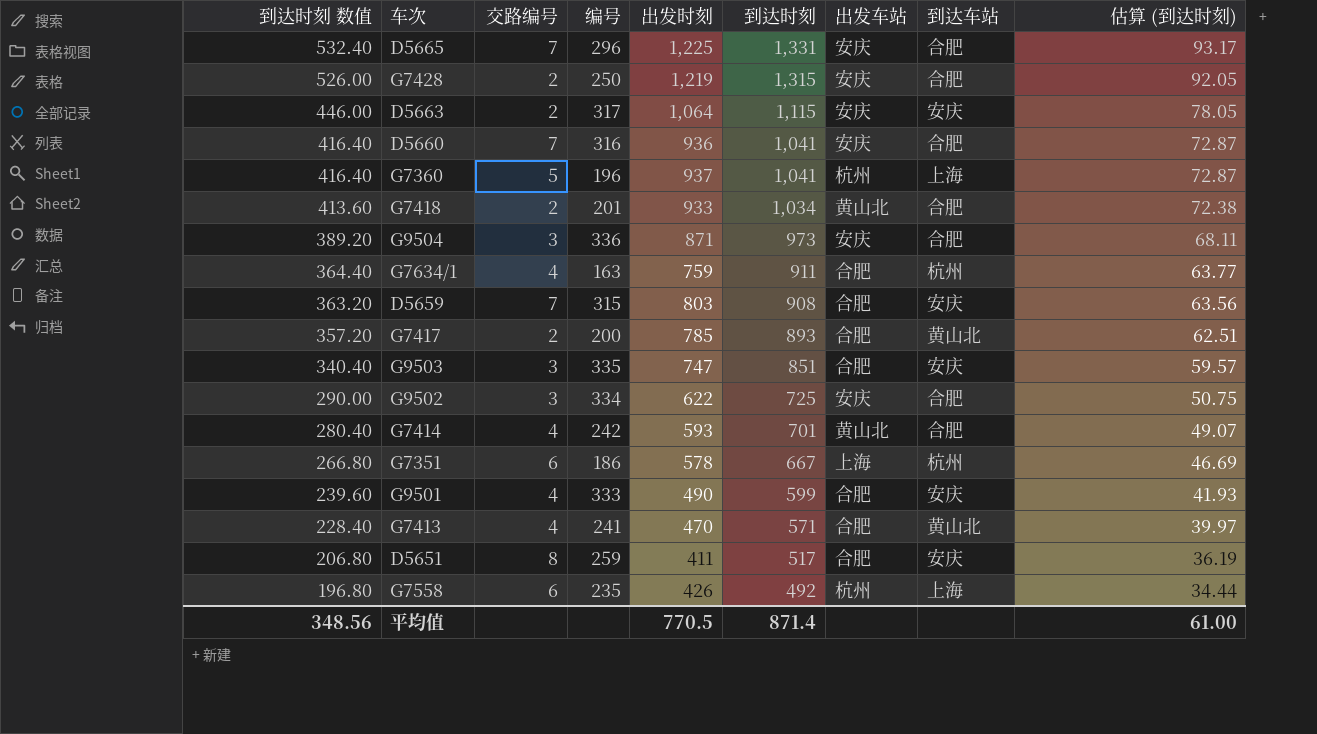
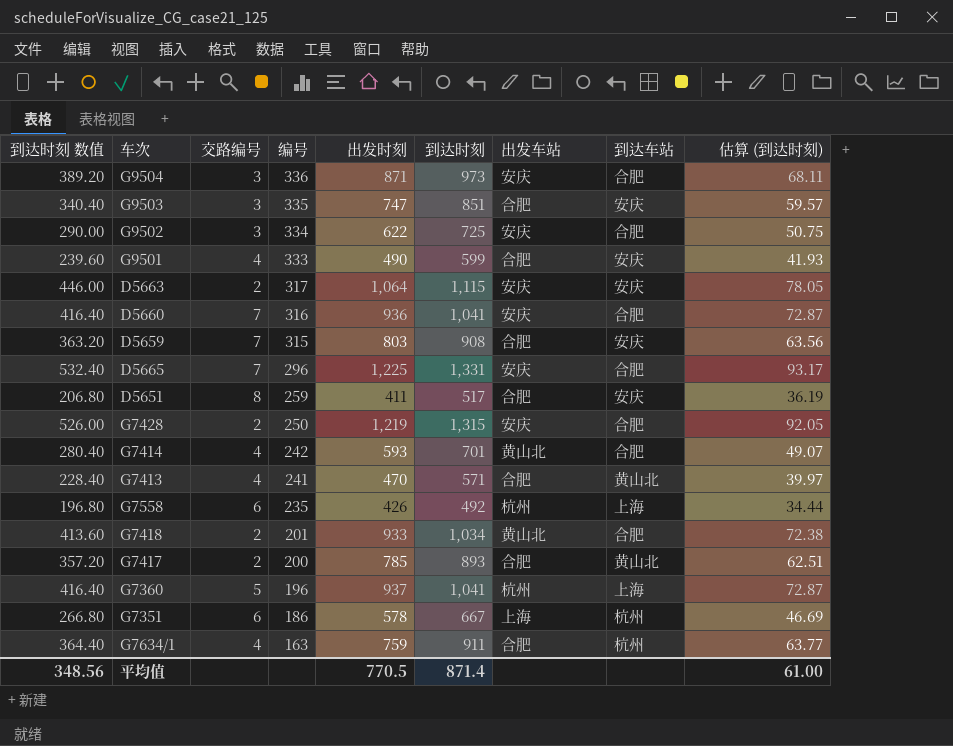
row order: 到达时刻 数值 descending -> 编号 descending

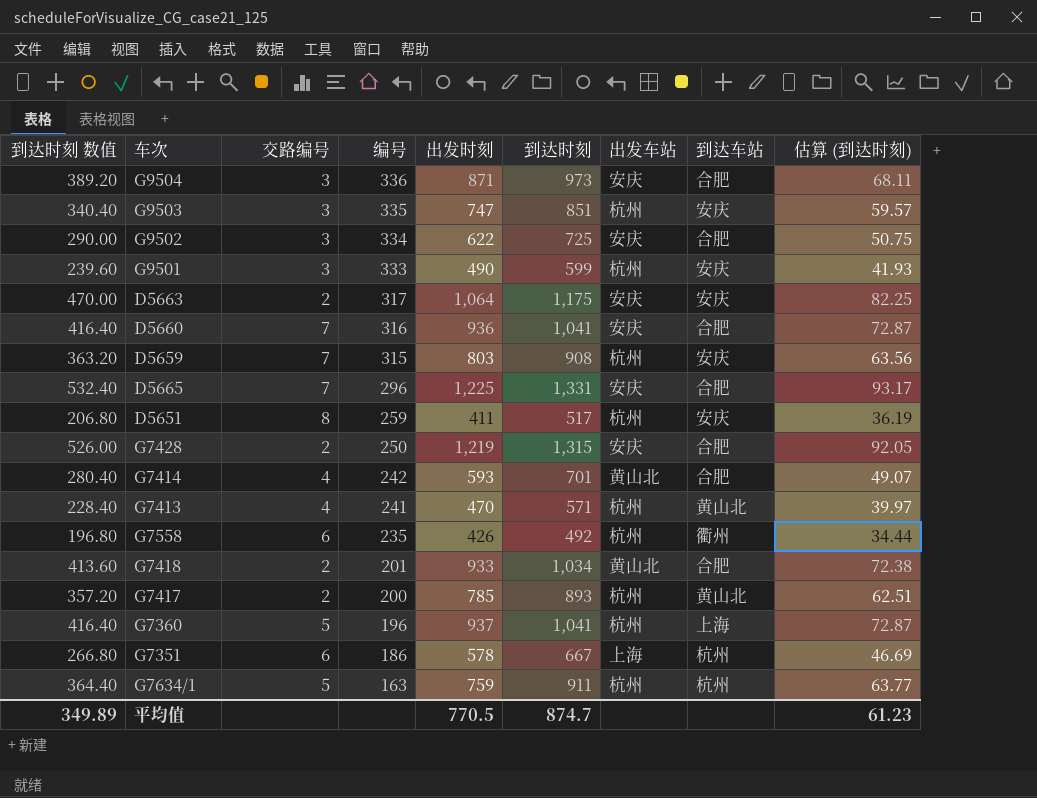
G9503 | 出发车站: 合肥 -> 杭州
G9501 | 交路编号: 4 -> 3
G9501 | 出发车站: 合肥 -> 杭州
D5663 | 到达时刻 数值: 446.00 -> 470.00
D5663 | 到达时刻: 1,115 -> 1,175
D5663 | 估算 (到达时刻): 78.05 -> 82.25
D5659 | 出发车站: 合肥 -> 杭州
D5651 | 出发车站: 合肥 -> 杭州
G7413 | 出发车站: 合肥 -> 杭州
G7558 | 到达车站: 上海 -> 衢州
G7417 | 出发车站: 合肥 -> 杭州
G7634/1 | 交路编号: 4 -> 5
G7634/1 | 出发车站: 合肥 -> 杭州
平均值 | 到达时刻 数值: 348.56 -> 349.89
平均值 | 到达时刻: 871.4 -> 874.7
平均值 | 估算 (到达时刻): 61.00 -> 61.23

